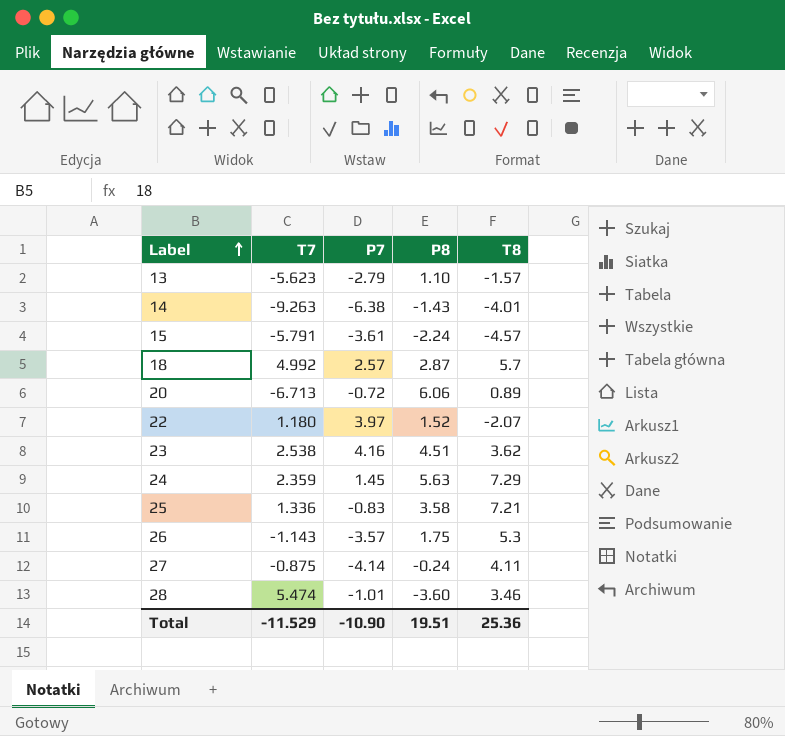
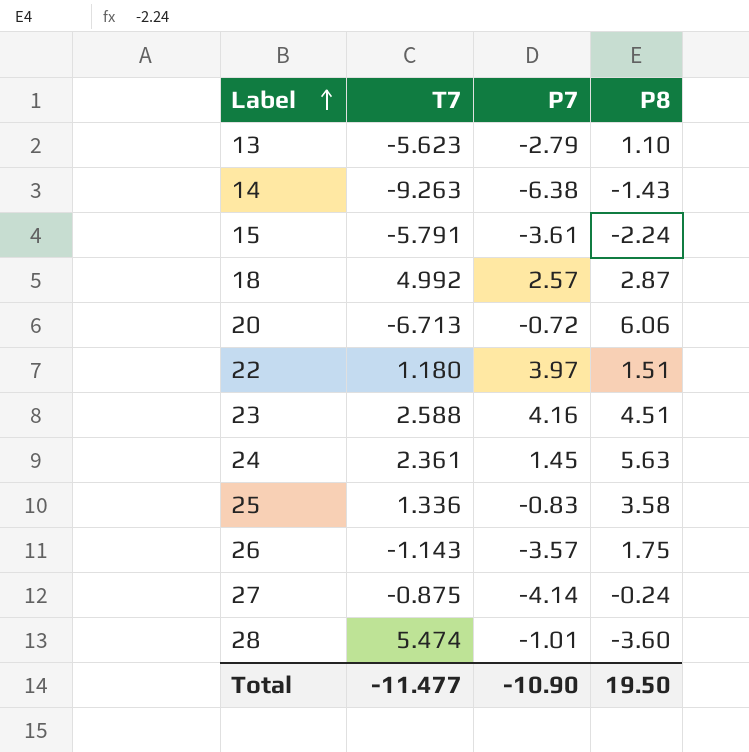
column T8 | position: 5 -> none
22 | P8: 1.52 -> 1.51
23 | T7: 2.538 -> 2.588
24 | T7: 2.359 -> 2.361
Total | T7: -11.529 -> -11.477
Total | P8: 19.51 -> 19.50

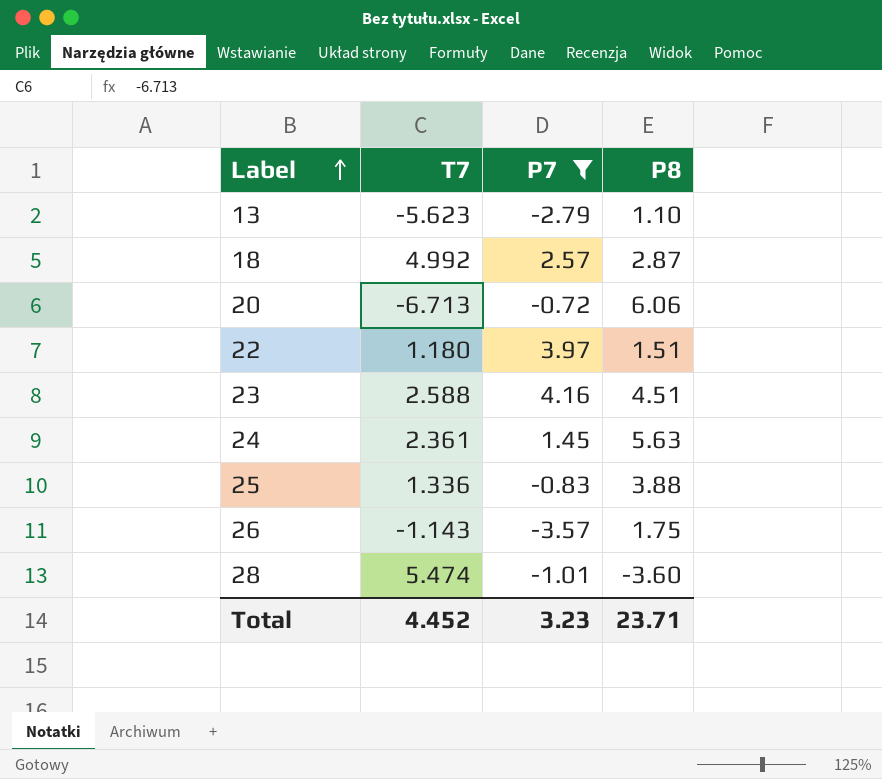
filter: none -> P7 >= -3.57
25 | P8: 3.58 -> 3.88
Total | T7: -11.477 -> 4.452
Total | P7: -10.90 -> 3.23
Total | P8: 19.50 -> 23.71

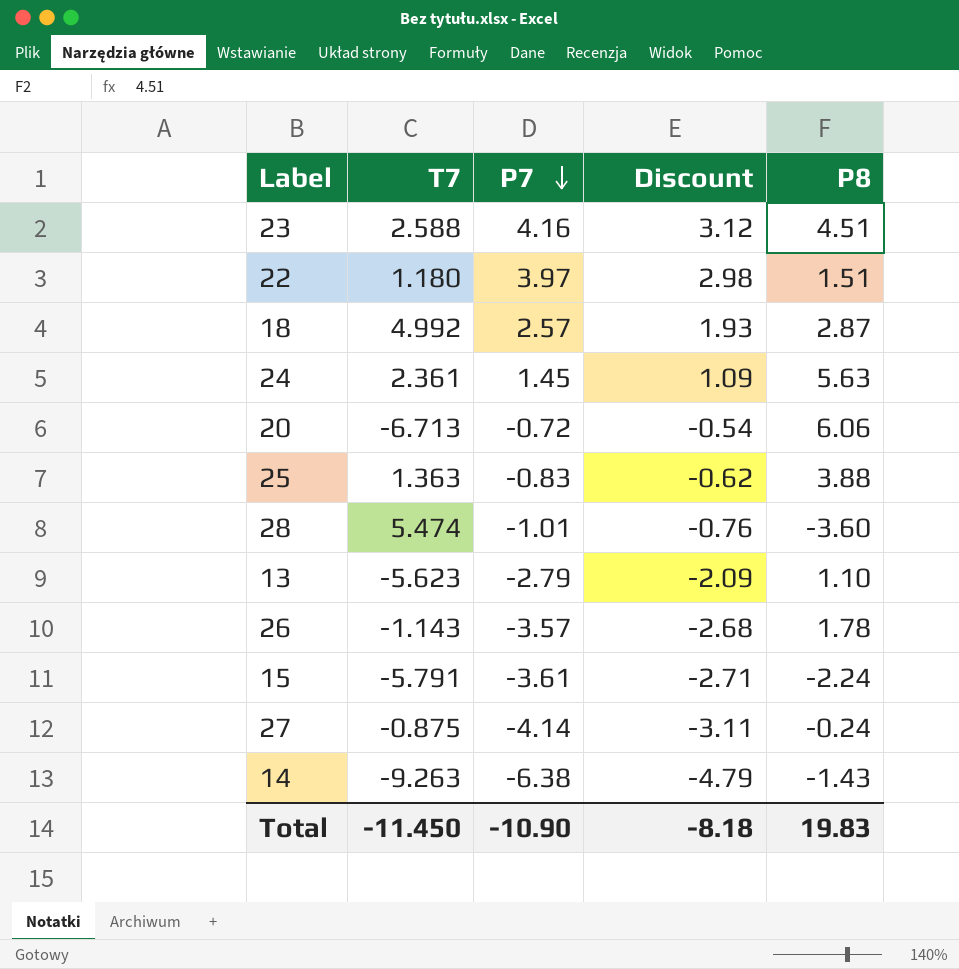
filter: P7 >= -3.57 -> none
row order: Label ascending -> P7 descending
column Discount | formula: none -> [P7] * 0.75
25 | T7: 1.336 -> 1.363
26 | P8: 1.75 -> 1.78
Total | T7: 4.452 -> -11.450
Total | P7: 3.23 -> -10.90
Total | P8: 23.71 -> 19.83

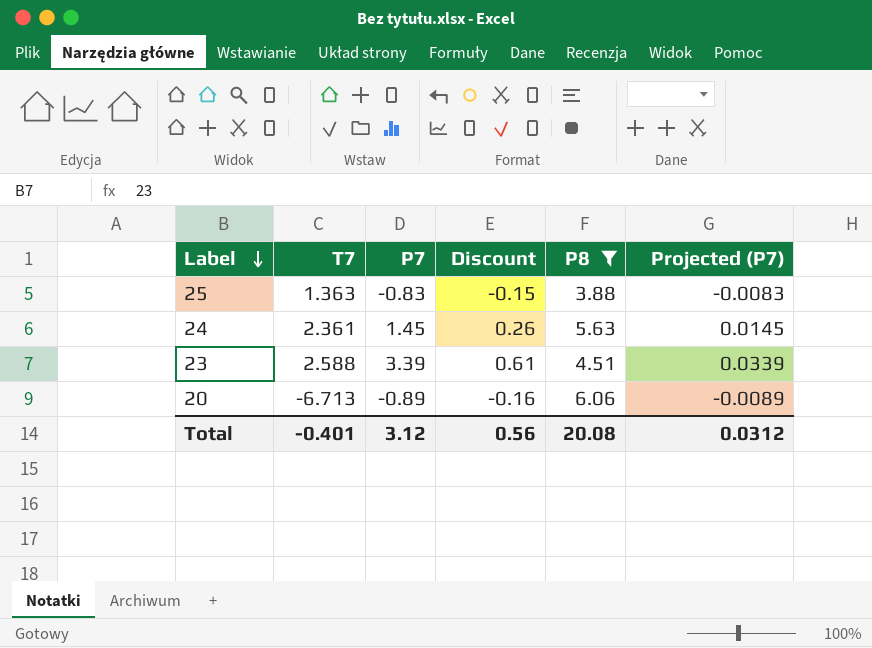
filter: none -> P8 >= 3.88
row order: P7 descending -> Label descending
column Discount | formula: [P7] * 0.75 -> [P7] * 0.18
column Projected (P7) | formula: none -> [P7] * 0.01
23 | P7: 4.16 -> 3.39
20 | P7: -0.72 -> -0.89
Total | T7: -11.450 -> -0.401
Total | P7: -10.90 -> 3.12
Total | Discount: -8.18 -> 0.56
Total | P8: 19.83 -> 20.08

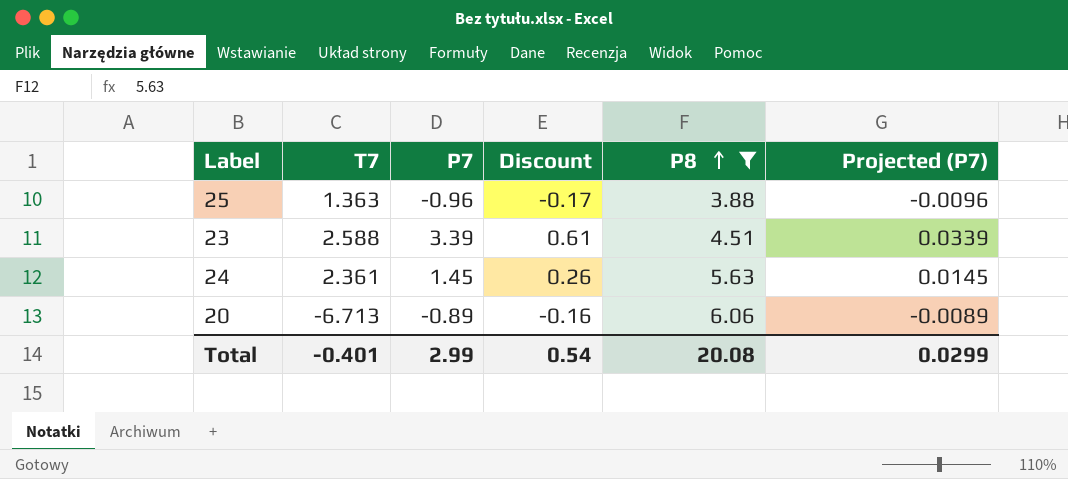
row order: Label descending -> P8 ascending
25 | P7: -0.83 -> -0.96
25 | Discount: -0.15 -> -0.17
25 | Projected (P7): -0.0083 -> -0.0096
Total | P7: 3.12 -> 2.99
Total | Discount: 0.56 -> 0.54
Total | Projected (P7): 0.0312 -> 0.0299

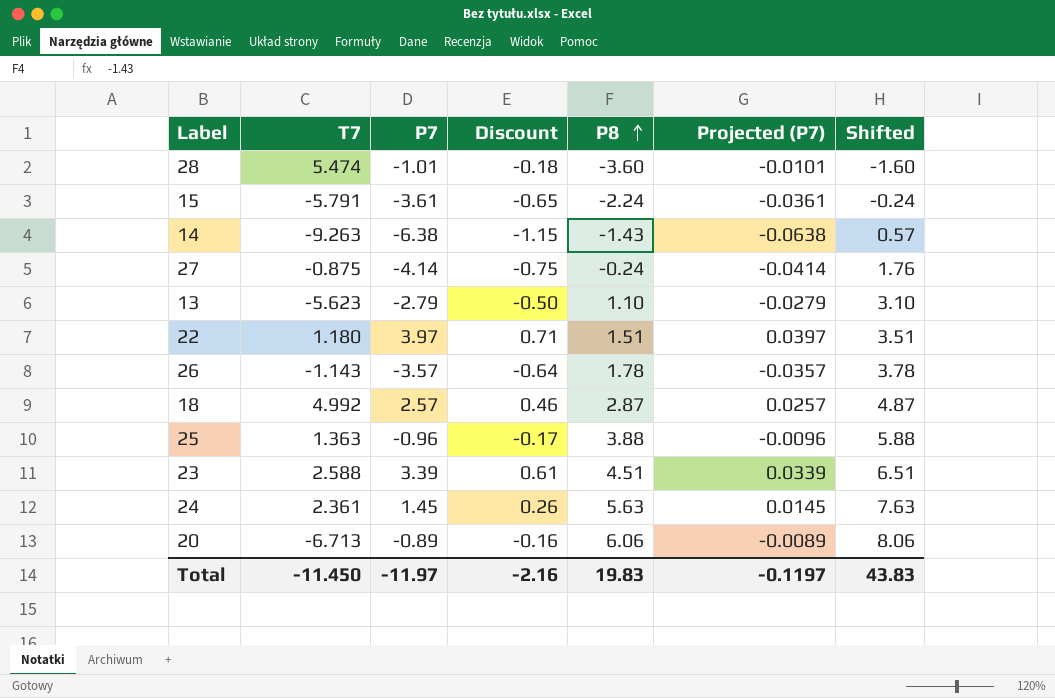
filter: P8 >= 3.88 -> none
column Shifted | formula: none -> [P8] + 2
Total | T7: -0.401 -> -11.450
Total | P7: 2.99 -> -11.97
Total | Discount: 0.54 -> -2.16
Total | P8: 20.08 -> 19.83
Total | Projected (P7): 0.0299 -> -0.1197

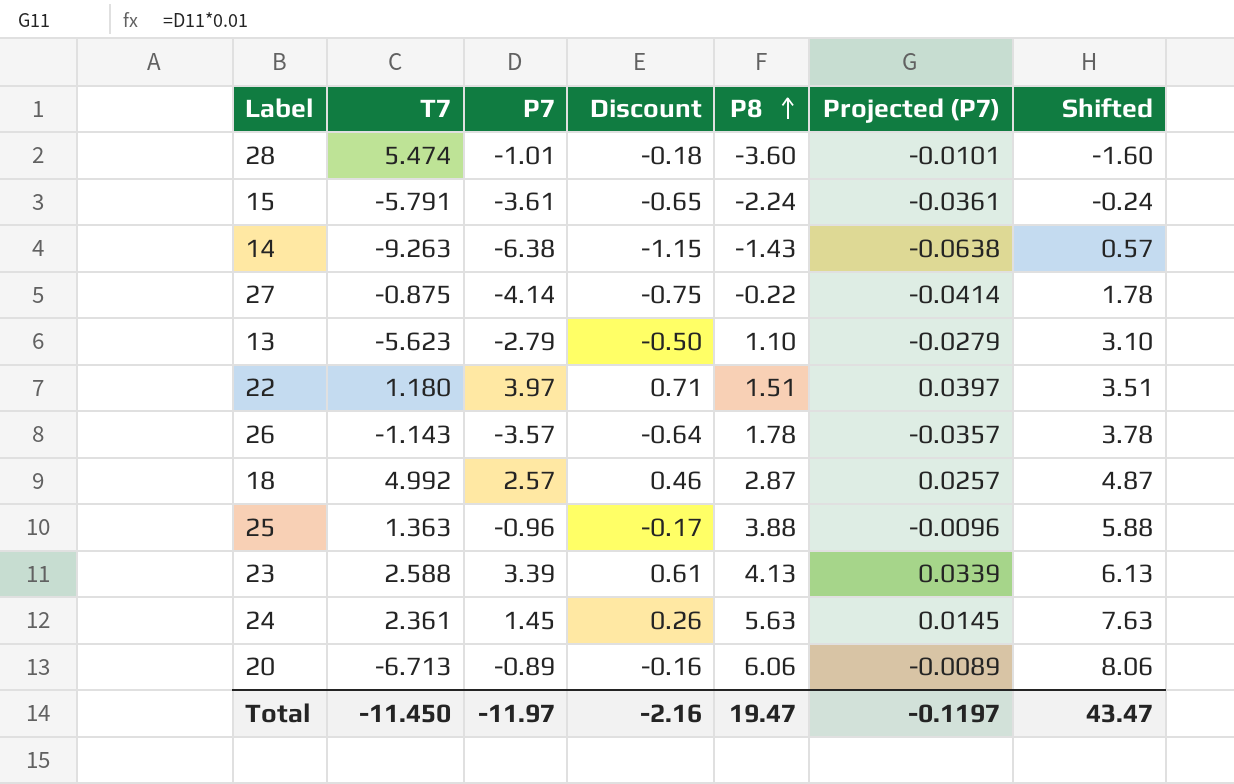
27 | P8: -0.24 -> -0.22
27 | Shifted: 1.76 -> 1.78
23 | P8: 4.51 -> 4.13
23 | Shifted: 6.51 -> 6.13
Total | P8: 19.83 -> 19.47
Total | Shifted: 43.83 -> 43.47

